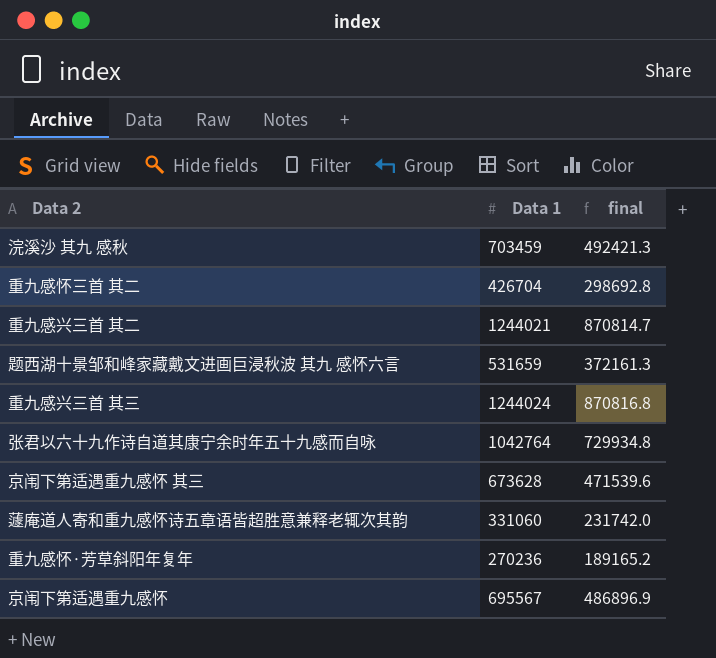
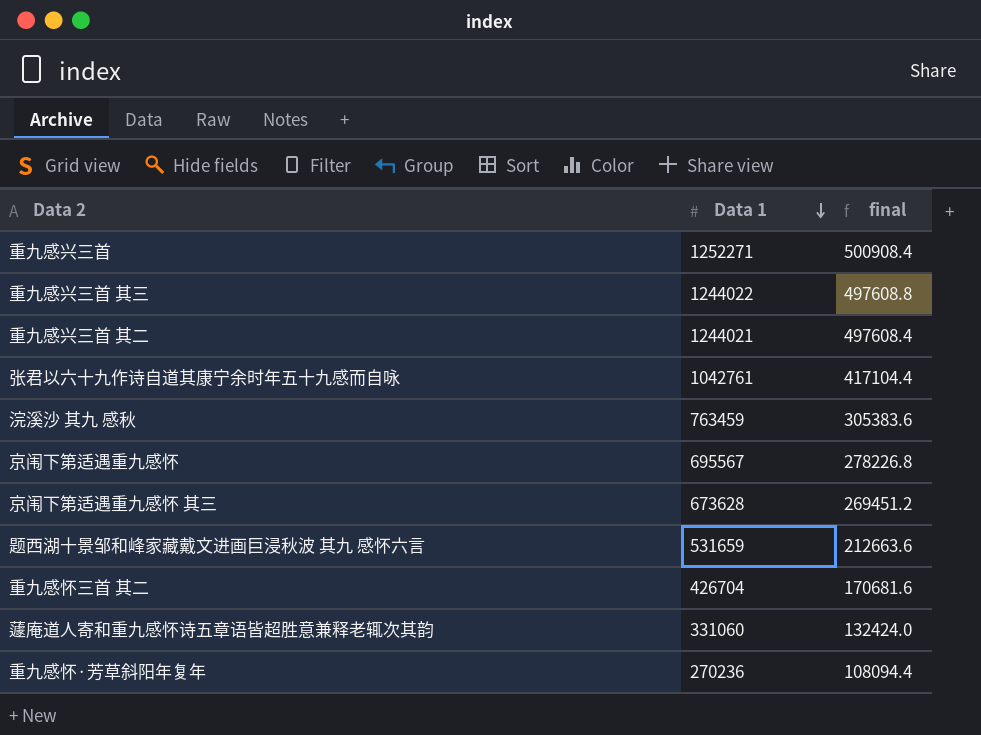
row order: none -> Data 1 descending
column final | formula: [Data 1] * 0.7 -> [Data 1] * 0.4
row 重九感兴三首: none -> 1252271 | 500908.4
重九感兴三首 其三 | Data 1: 1244024 -> 1244022
张君以六十九作诗自道其康宁余时年五十九感而自咏 | Data 1: 1042764 -> 1042761
浣溪沙 其九 感秋 | Data 1: 703459 -> 763459

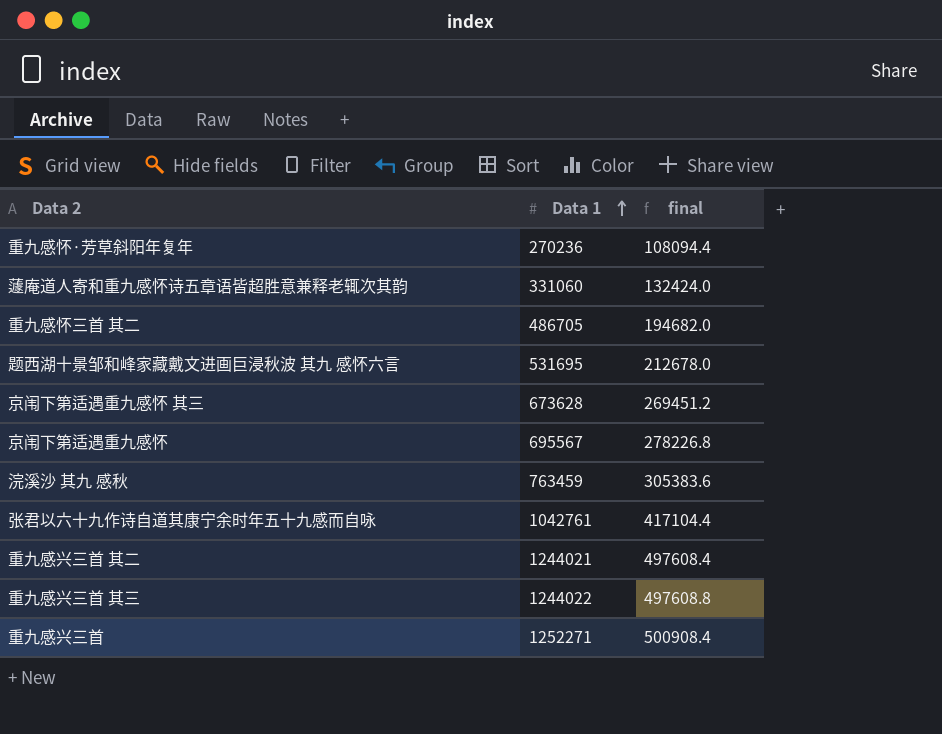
row order: Data 1 descending -> Data 1 ascending
重九感怀三首 其二 | Data 1: 426704 -> 486705
重九感怀三首 其二 | final: 170681.6 -> 194682.0
题西湖十景邹和峰家藏戴文进画巨浸秋波 其九 感怀六言 | Data 1: 531659 -> 531695
题西湖十景邹和峰家藏戴文进画巨浸秋波 其九 感怀六言 | final: 212663.6 -> 212678.0

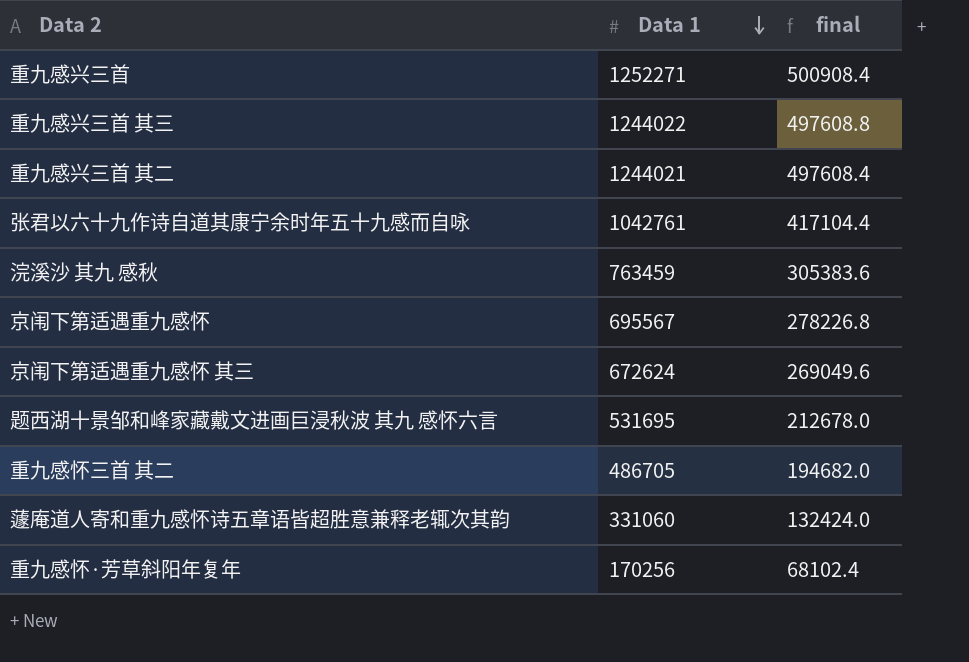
row order: Data 1 ascending -> Data 1 descending
京闱下第适遇重九感怀 其三 | Data 1: 673628 -> 672624
京闱下第适遇重九感怀 其三 | final: 269451.2 -> 269049.6
重九感怀·芳草斜阳年复年 | Data 1: 270236 -> 170256
重九感怀·芳草斜阳年复年 | final: 108094.4 -> 68102.4

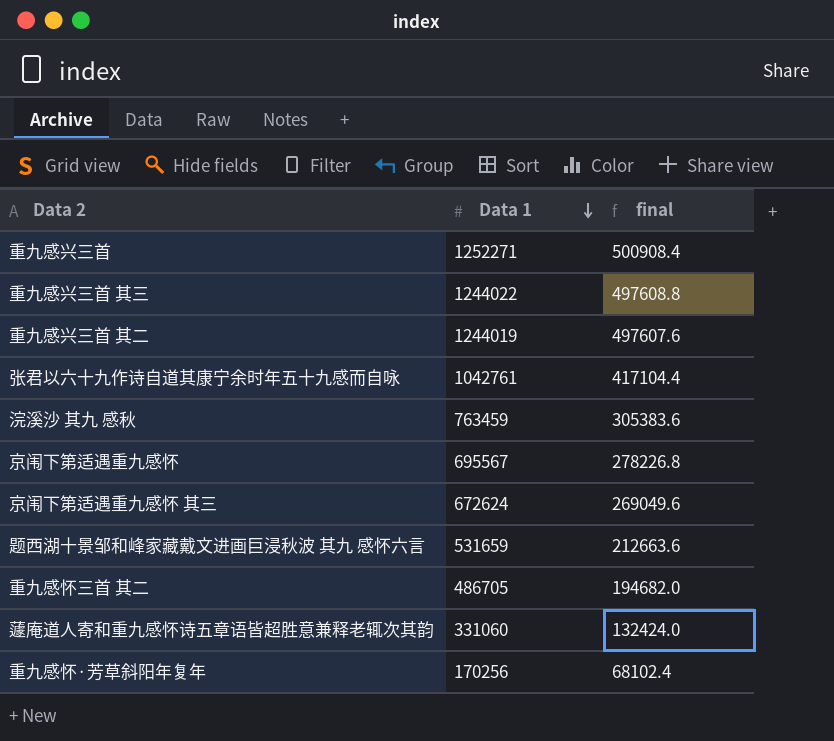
重九感兴三首 其二 | Data 1: 1244021 -> 1244019
重九感兴三首 其二 | final: 497608.4 -> 497607.6
题西湖十景邹和峰家藏戴文进画巨浸秋波 其九 感怀六言 | Data 1: 531695 -> 531659
题西湖十景邹和峰家藏戴文进画巨浸秋波 其九 感怀六言 | final: 212678.0 -> 212663.6

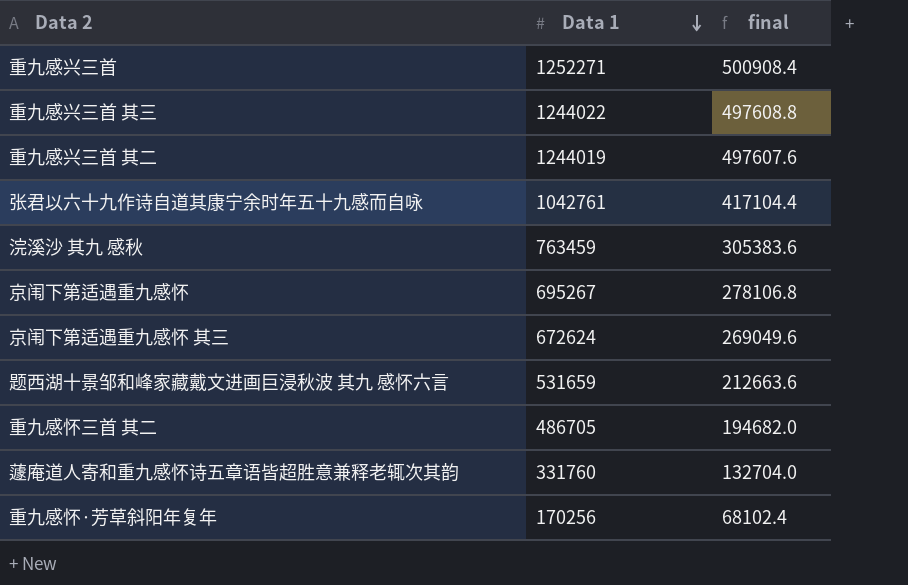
京闱下第适遇重九感怀 | Data 1: 695567 -> 695267
京闱下第适遇重九感怀 | final: 278226.8 -> 278106.8
蘧庵道人寄和重九感怀诗五章语皆超胜意兼释老辄次其韵 | Data 1: 331060 -> 331760
蘧庵道人寄和重九感怀诗五章语皆超胜意兼释老辄次其韵 | final: 132424.0 -> 132704.0

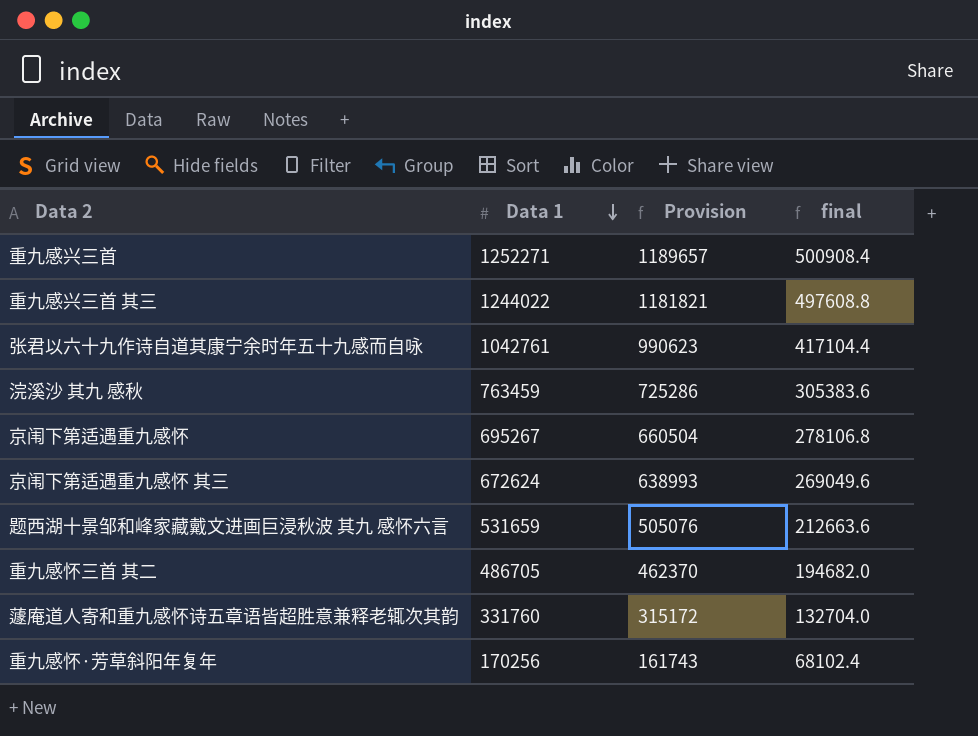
column Provision | formula: none -> [Data 1] * 0.95
row 重九感兴三首 其二: 1244019 | 497607.6 -> none

